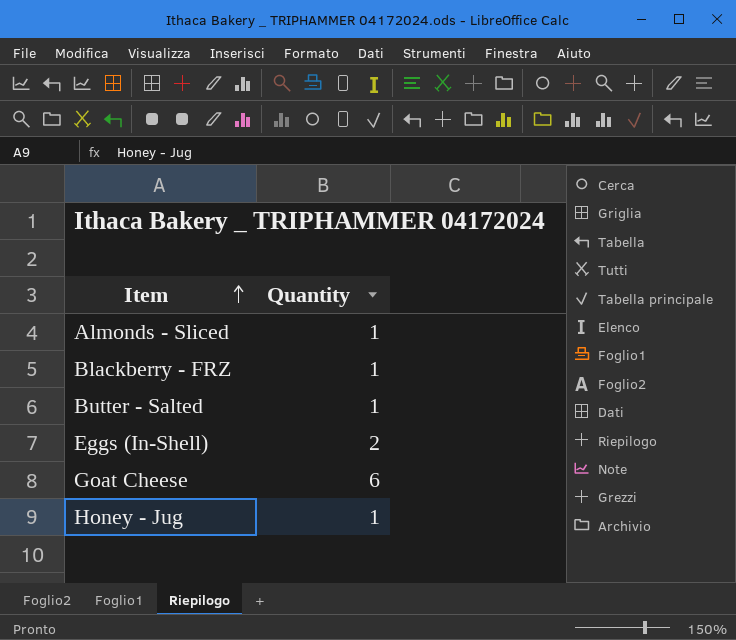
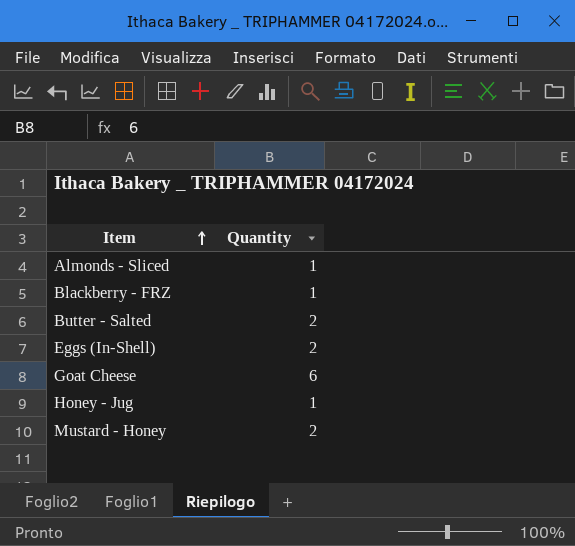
Butter - Salted | Quantity: 1 -> 2
row Mustard - Honey: none -> 2

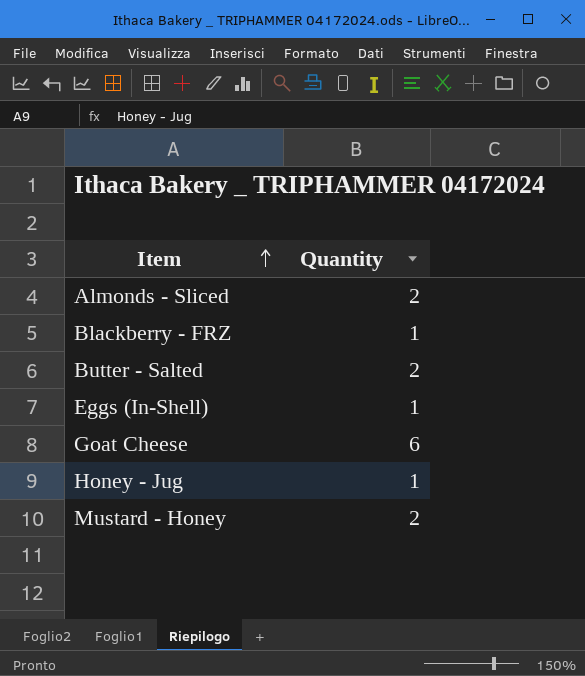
Almonds - Sliced | Quantity: 1 -> 2
Eggs (In-Shell) | Quantity: 2 -> 1

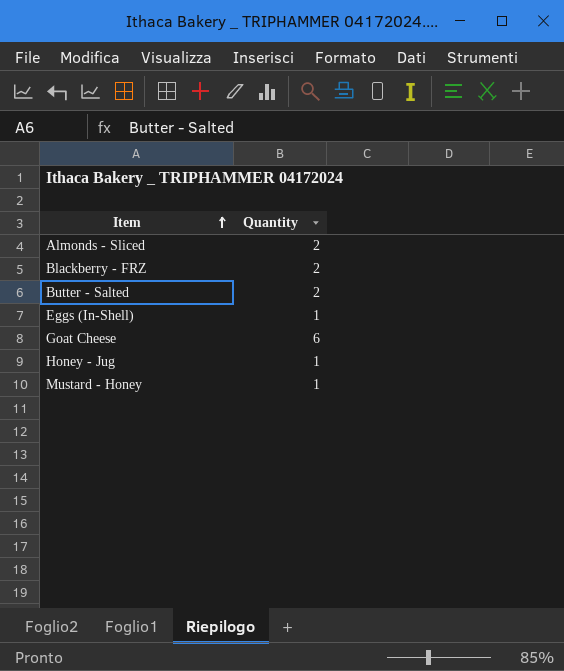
Blackberry - FRZ | Quantity: 1 -> 2
Mustard - Honey | Quantity: 2 -> 1

